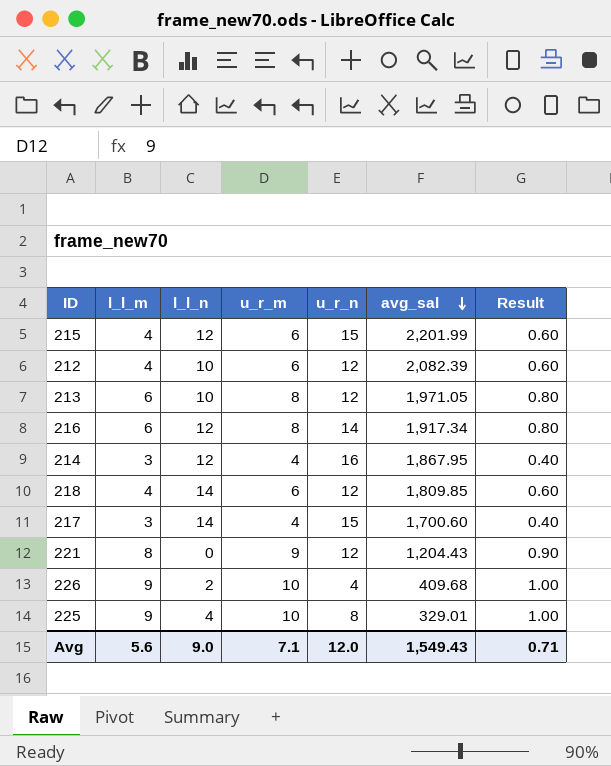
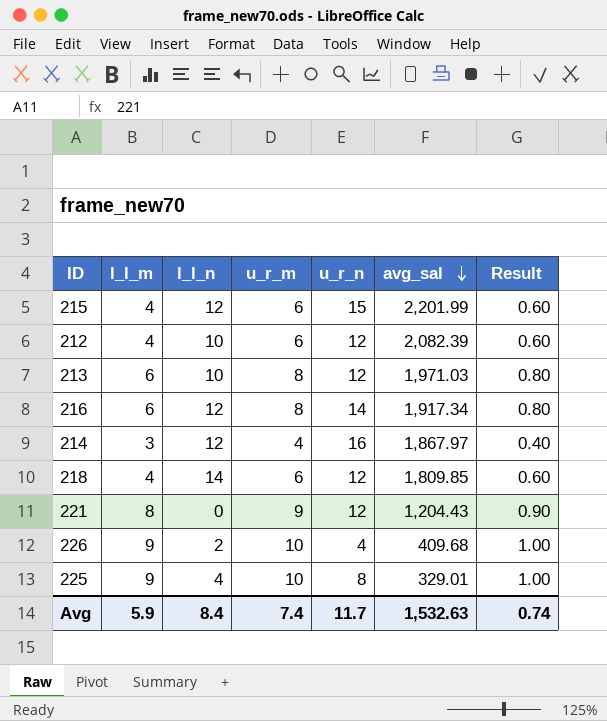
row 217: 3 | 14 | 4 | 15 | 1,700.60 | 0.40 -> none
213 | avg_sal: 1,971.05 -> 1,971.03
214 | avg_sal: 1,867.95 -> 1,867.97
Avg | l_l_m: 5.6 -> 5.9
Avg | l_l_n: 9.0 -> 8.4
Avg | u_r_m: 7.1 -> 7.4
Avg | u_r_n: 12.0 -> 11.7
Avg | avg_sal: 1,549.43 -> 1,532.63
Avg | Result: 0.71 -> 0.74

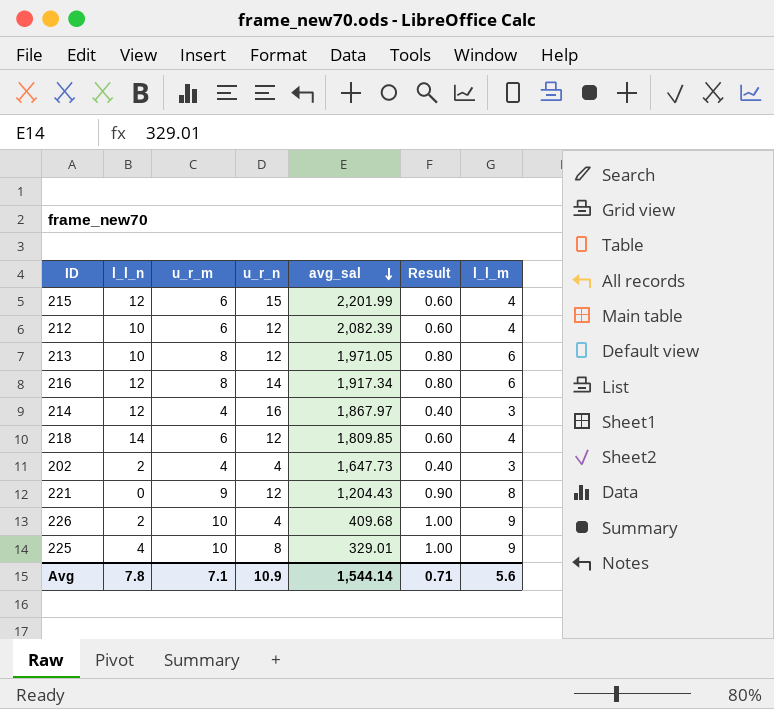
column l_l_m | position: 2 -> 7
213 | avg_sal: 1,971.03 -> 1,971.05
row 202: none -> 2 | 4 | 4 | 1,647.73 | 0.40 | 3
Avg | l_l_n: 8.4 -> 7.8
Avg | u_r_m: 7.4 -> 7.1
Avg | u_r_n: 11.7 -> 10.9
Avg | avg_sal: 1,532.63 -> 1,544.14
Avg | Result: 0.74 -> 0.71
Avg | l_l_m: 5.9 -> 5.6

